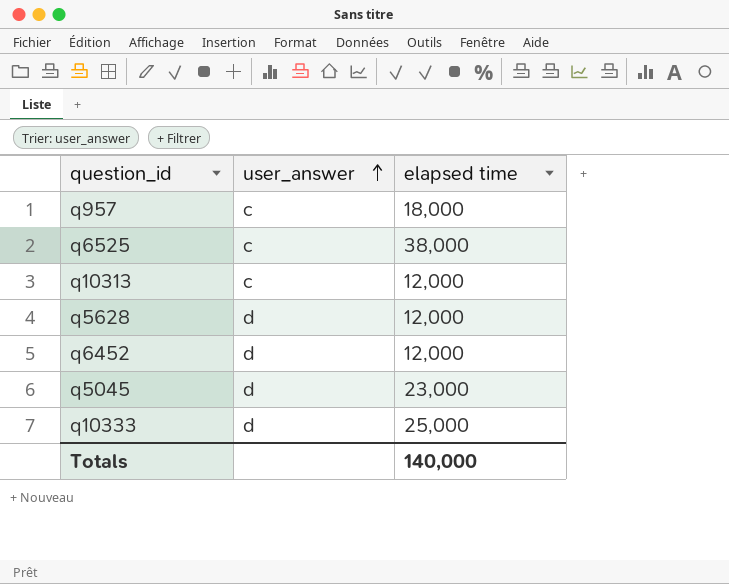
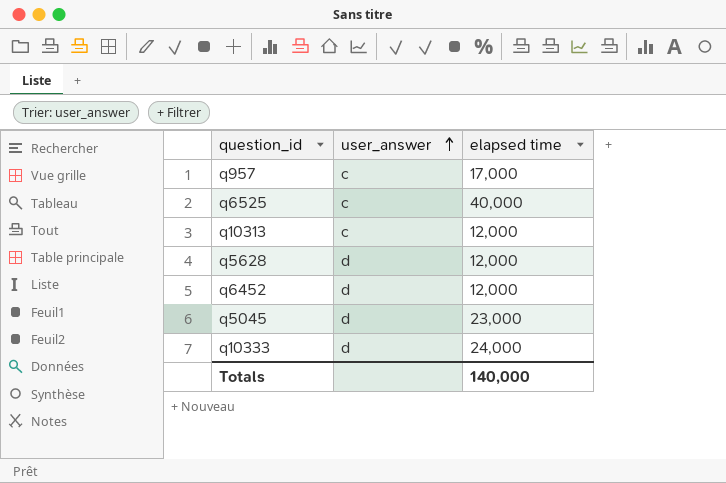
q957 | elapsed time: 18,000 -> 17,000
q6525 | elapsed time: 38,000 -> 40,000
q10333 | elapsed time: 25,000 -> 24,000

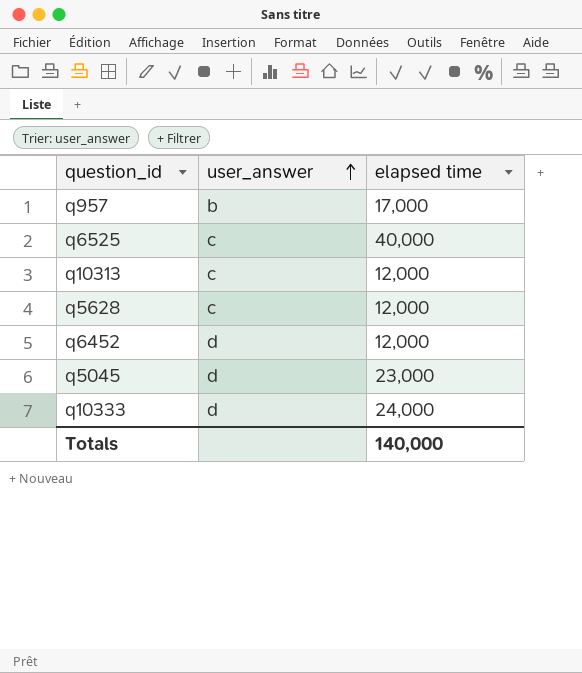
q957 | user_answer: c -> b
q5628 | user_answer: d -> c

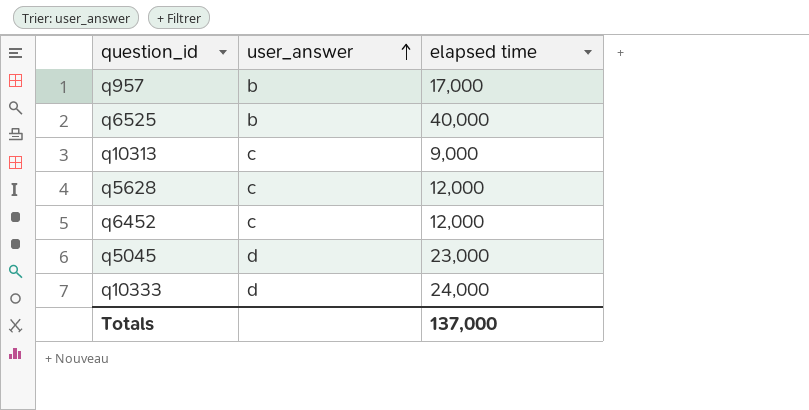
q6525 | user_answer: c -> b
q10313 | elapsed time: 12,000 -> 9,000
q6452 | user_answer: d -> c
Totals | elapsed time: 140,000 -> 137,000

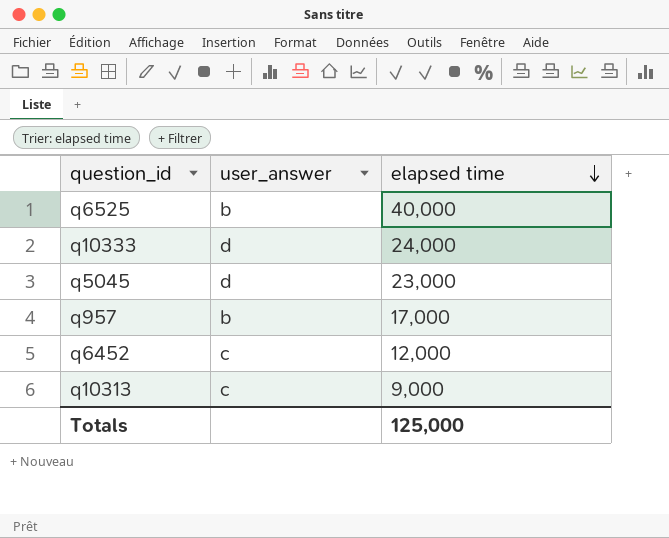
row order: user_answer ascending -> elapsed time descending
row q5628: c | 12,000 -> none
Totals | elapsed time: 137,000 -> 125,000

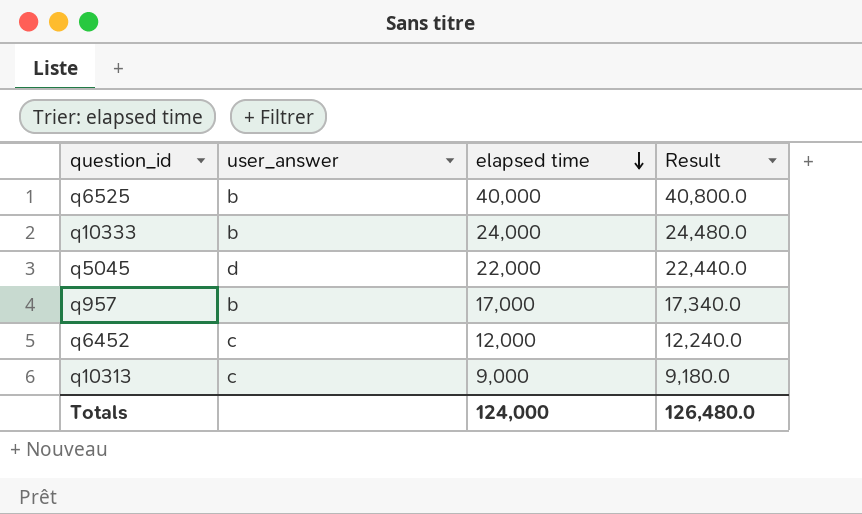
column Result | formula: none -> [elapsed time] * 1.02
q10333 | user_answer: d -> b
q5045 | elapsed time: 23,000 -> 22,000
Totals | elapsed time: 125,000 -> 124,000

